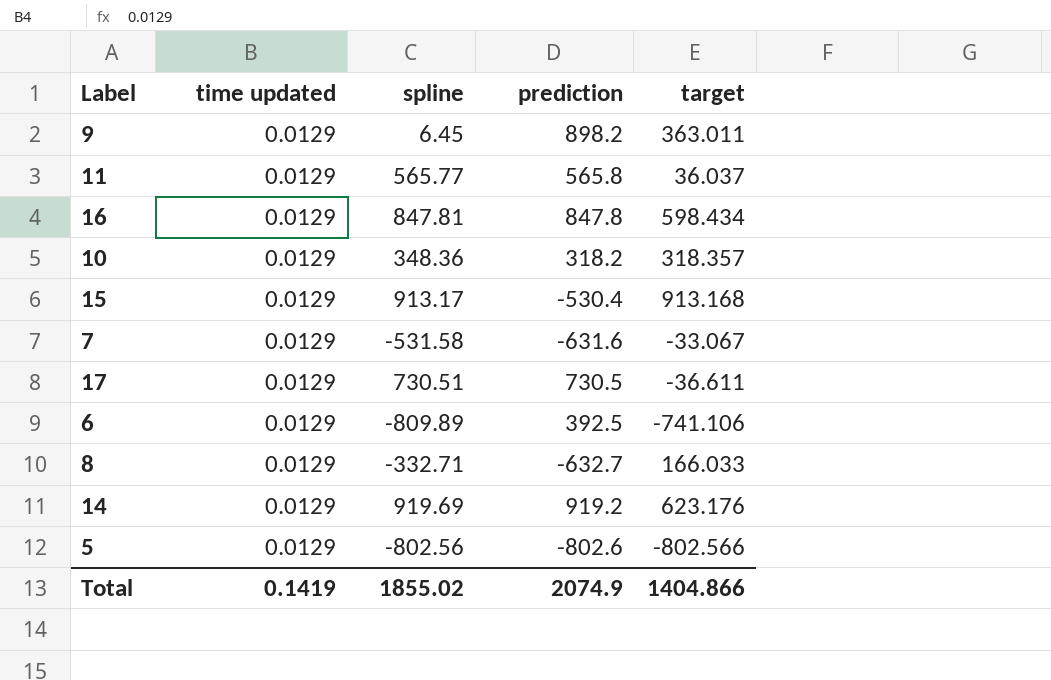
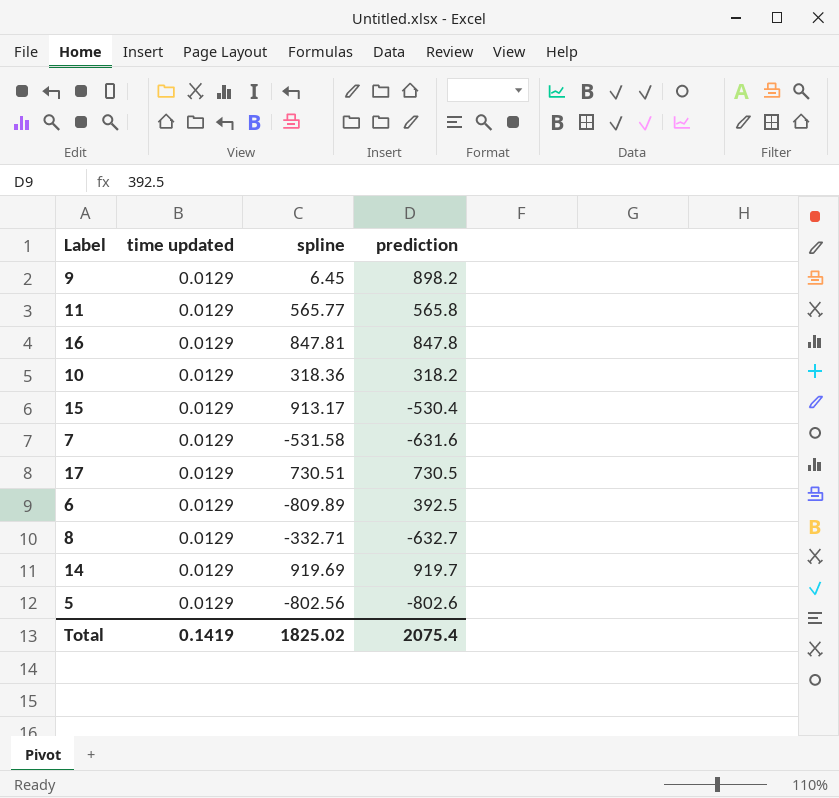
column target | position: 5 -> none
10 | spline: 348.36 -> 318.36
14 | prediction: 919.2 -> 919.7
Total | spline: 1855.02 -> 1825.02
Total | prediction: 2074.9 -> 2075.4

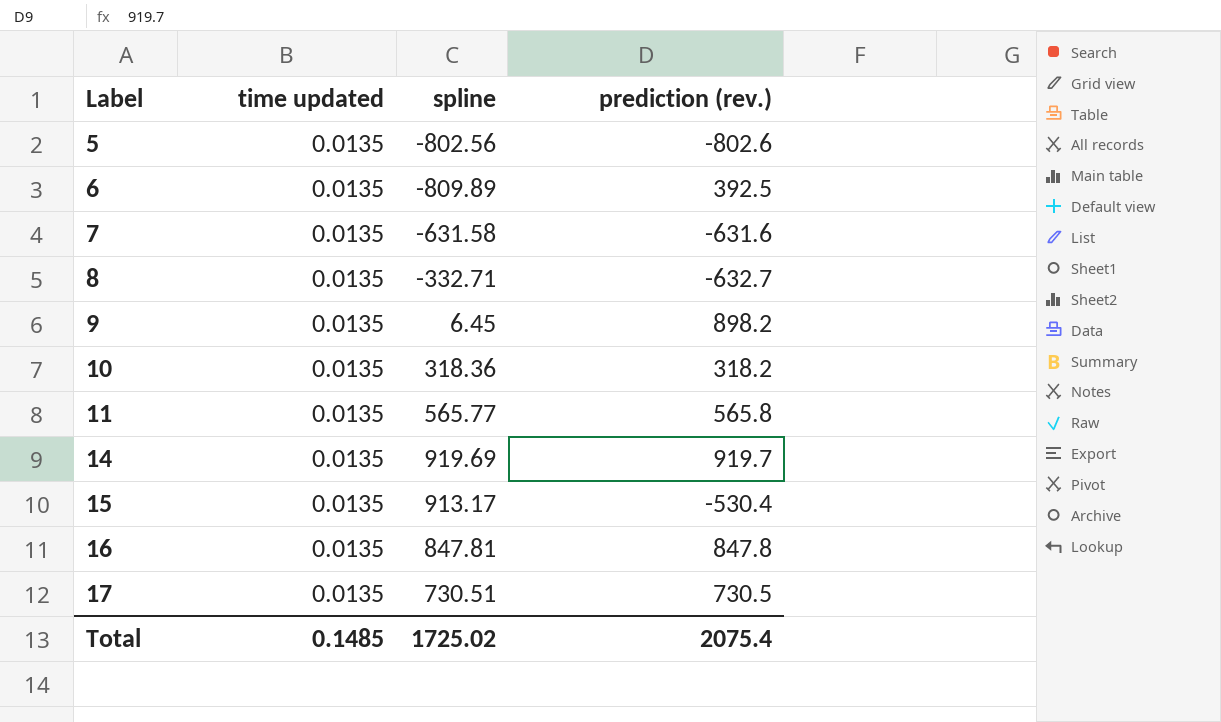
row order: none -> Label ascending
column name: prediction -> prediction (rev.)
5 | time updated: 0.0129 -> 0.0135
6 | time updated: 0.0129 -> 0.0135
7 | time updated: 0.0129 -> 0.0135
7 | spline: -531.58 -> -631.58
8 | time updated: 0.0129 -> 0.0135
9 | time updated: 0.0129 -> 0.0135
10 | time updated: 0.0129 -> 0.0135
11 | time updated: 0.0129 -> 0.0135
14 | time updated: 0.0129 -> 0.0135
15 | time updated: 0.0129 -> 0.0135
16 | time updated: 0.0129 -> 0.0135
17 | time updated: 0.0129 -> 0.0135
Total | time updated: 0.1419 -> 0.1485
Total | spline: 1825.02 -> 1725.02

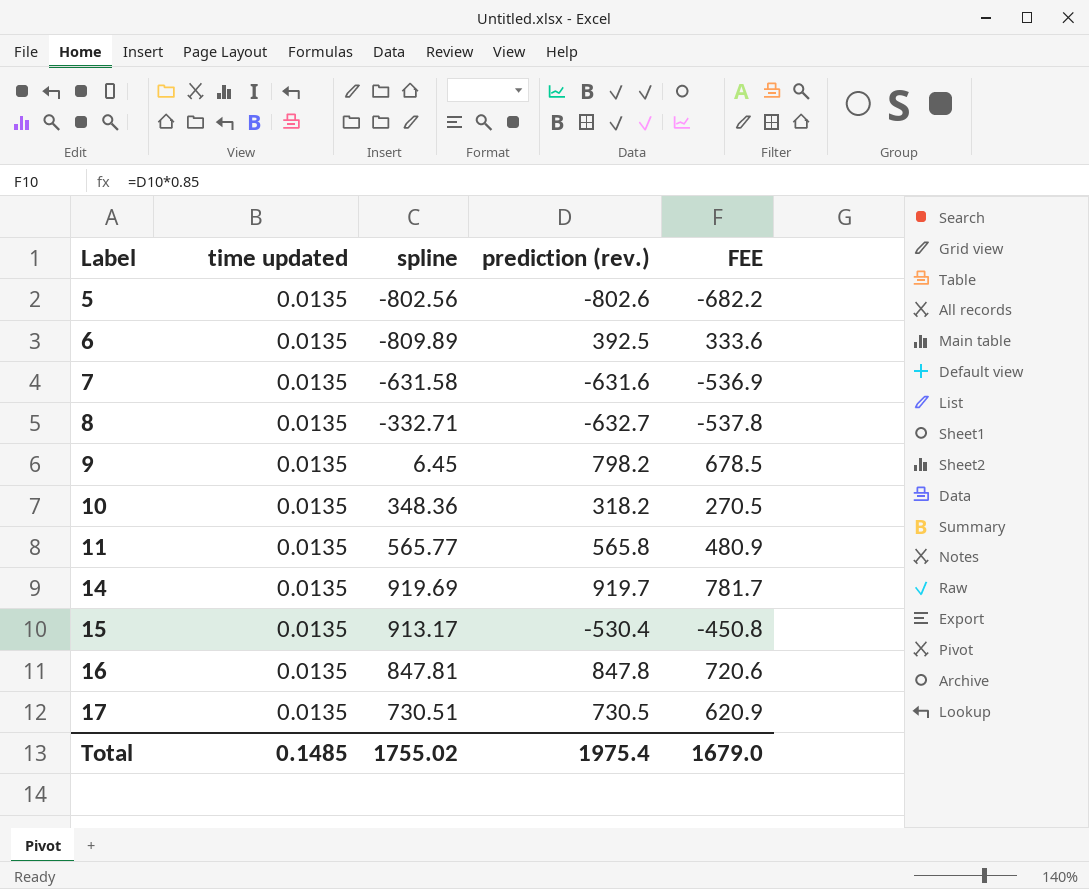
column FEE | formula: none -> [prediction (rev.)] * 0.85
9 | prediction (rev.): 898.2 -> 798.2
10 | spline: 318.36 -> 348.36
Total | spline: 1725.02 -> 1755.02
Total | prediction (rev.): 2075.4 -> 1975.4

